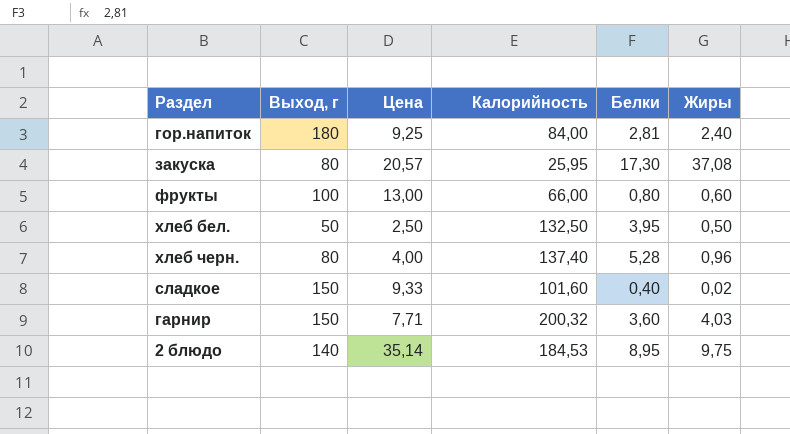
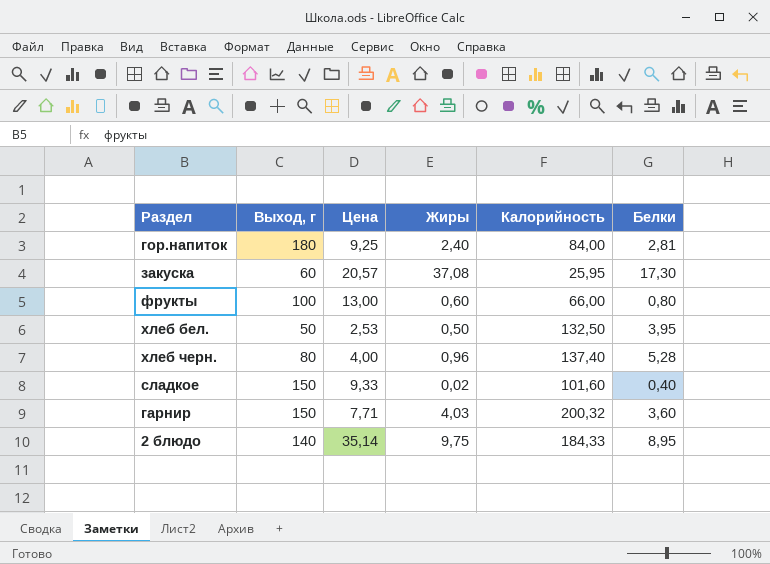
column Жиры | position: 6 -> 4
закуска | Выход, г: 80 -> 60
хлеб бел. | Цена: 2,50 -> 2,53
2 блюдо | Калорийность: 184,53 -> 184,33

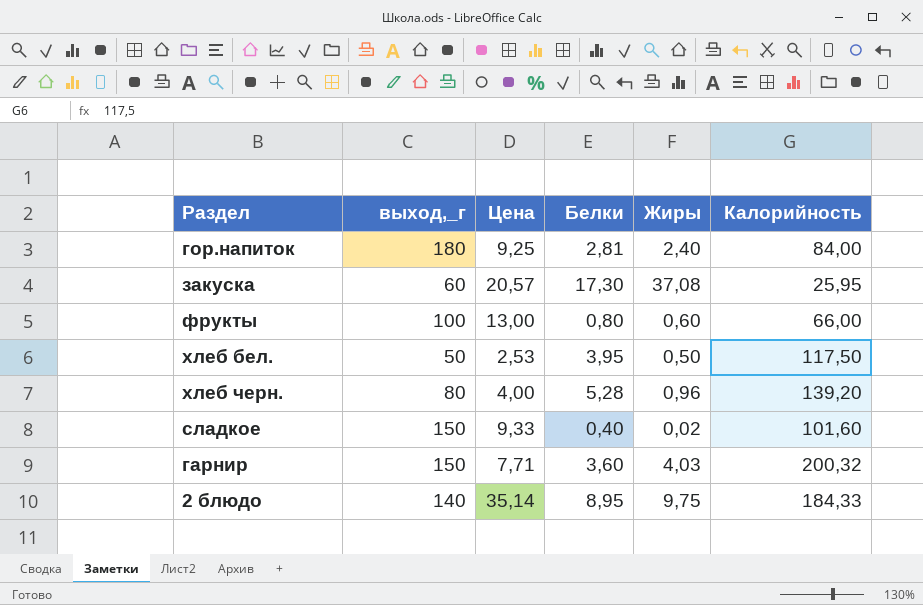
column name: Выход, г -> выход,_г
column Белки | position: 6 -> 4
хлеб бел. | Калорийность: 132,50 -> 117,50
хлеб черн. | Калорийность: 137,40 -> 139,20

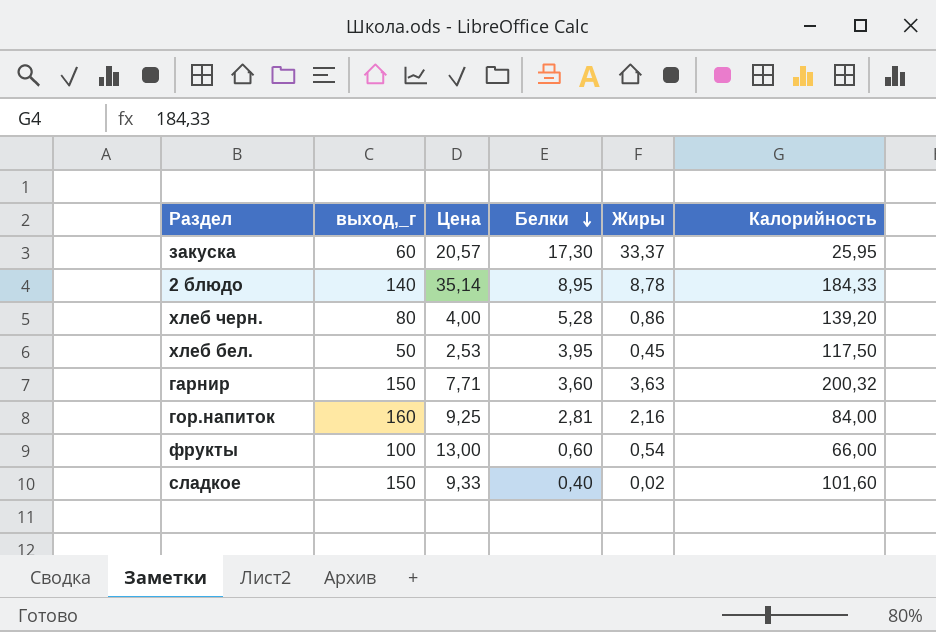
row order: none -> Белки descending
закуска | Жиры: 37,08 -> 33,37
2 блюдо | Жиры: 9,75 -> 8,78
хлеб черн. | Жиры: 0,96 -> 0,86
хлеб бел. | Жиры: 0,50 -> 0,45
гарнир | Жиры: 4,03 -> 3,63
гор.напиток | выход,_г: 180 -> 160
гор.напиток | Жиры: 2,40 -> 2,16
фрукты | Белки: 0,80 -> 0,60
фрукты | Жиры: 0,60 -> 0,54

